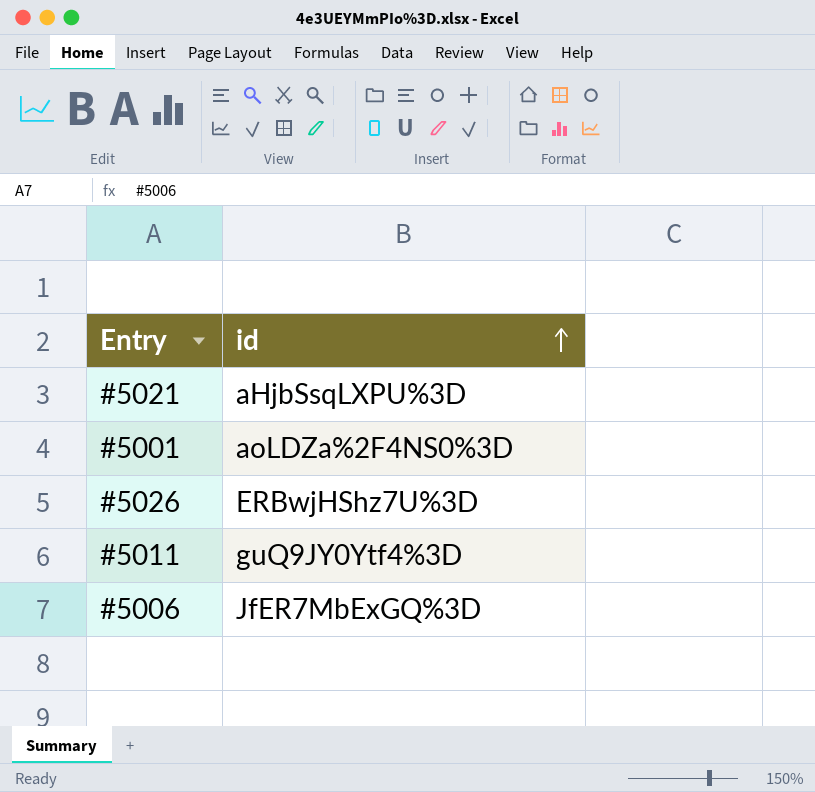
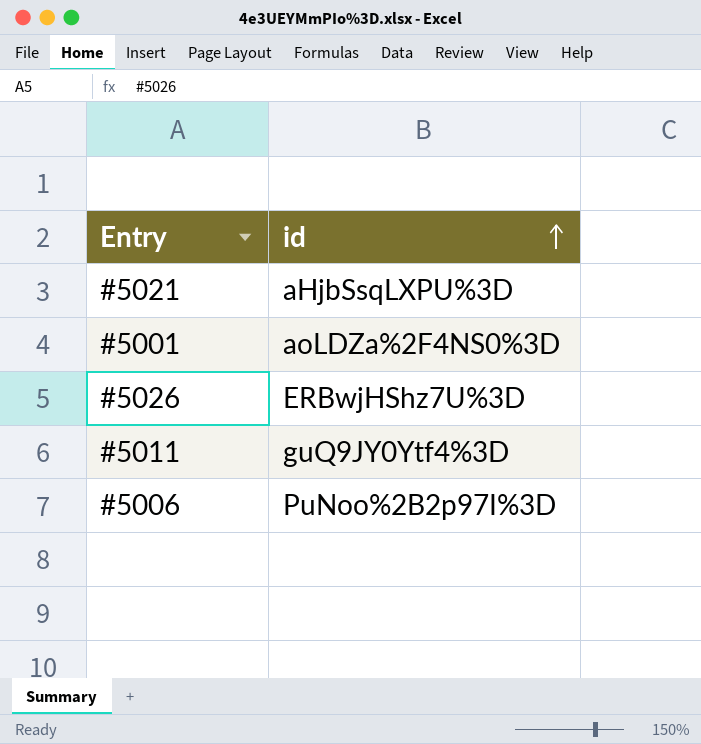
#5006 | id: JfER7MbExGQ%3D -> PuNoo%2B2p97I%3D

